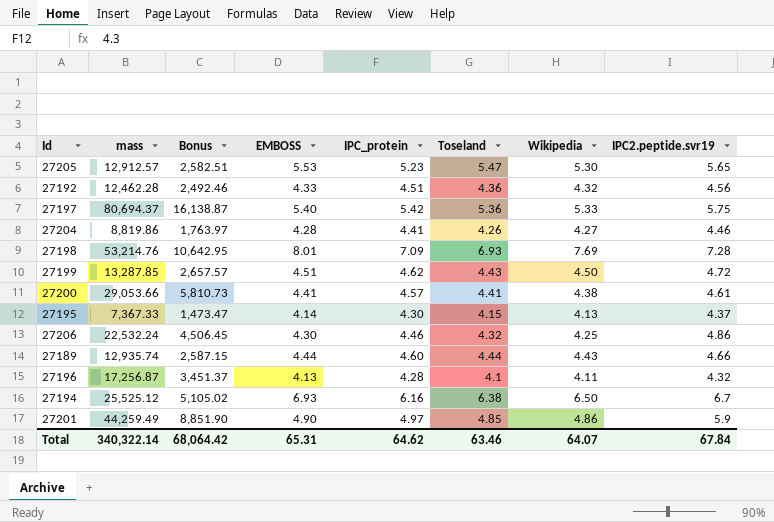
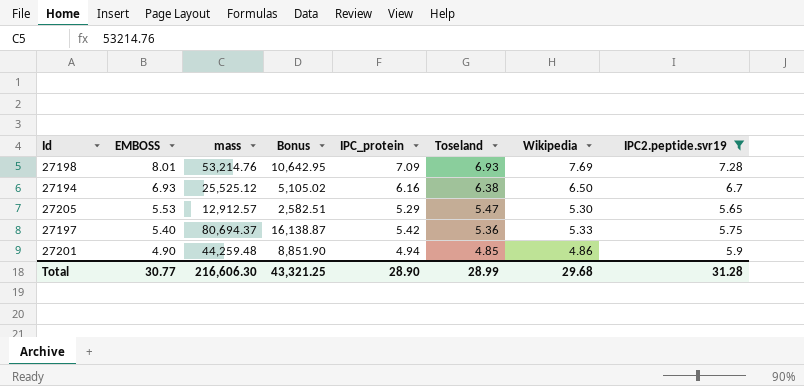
filter: none -> IPC2.peptide.svr19 >= 5.65
row order: none -> EMBOSS descending
column EMBOSS | position: 4 -> 2
27205 | IPC_protein: 5.23 -> 5.29
27201 | mass: 44,259.49 -> 44,259.48
27201 | IPC_protein: 4.97 -> 4.94
Total | EMBOSS: 65.31 -> 30.77
Total | mass: 340,322.14 -> 216,606.30
Total | Bonus: 68,064.42 -> 43,321.25
Total | IPC_protein: 64.62 -> 28.90
Total | Toseland: 63.46 -> 28.99
Total | Wikipedia: 64.07 -> 29.68
Total | IPC2.peptide.svr19: 67.84 -> 31.28

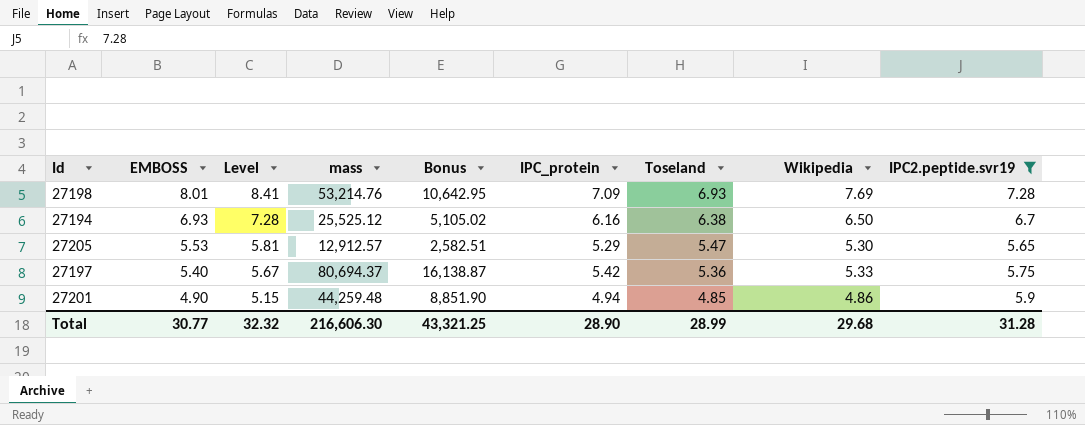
column Level | formula: none -> [EMBOSS] * 1.05

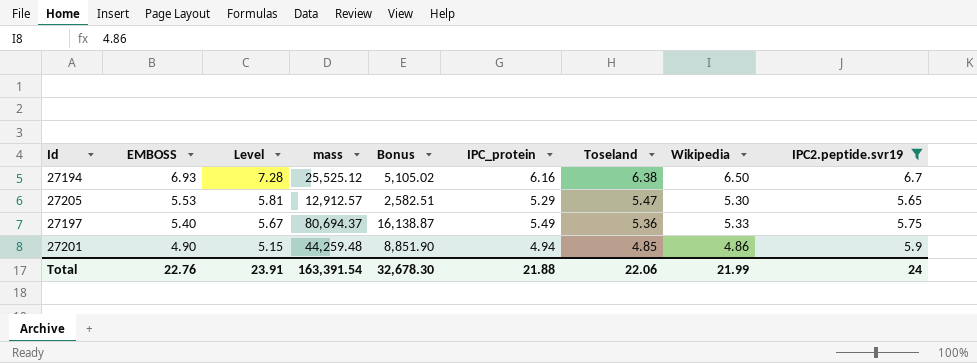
row 27198: 8.01 | 8.41 | 53,214.76 | 10,642.95 | 7.09 | 6.93 | 7.69 | 7.28 -> none
27197 | IPC_protein: 5.42 -> 5.49
Total | EMBOSS: 30.77 -> 22.76
Total | Level: 32.32 -> 23.91
Total | mass: 216,606.30 -> 163,391.54
Total | Bonus: 43,321.25 -> 32,678.30
Total | IPC_protein: 28.90 -> 21.88
Total | Toseland: 28.99 -> 22.06
Total | Wikipedia: 29.68 -> 21.99
Total | IPC2.peptide.svr19: 31.28 -> 24

